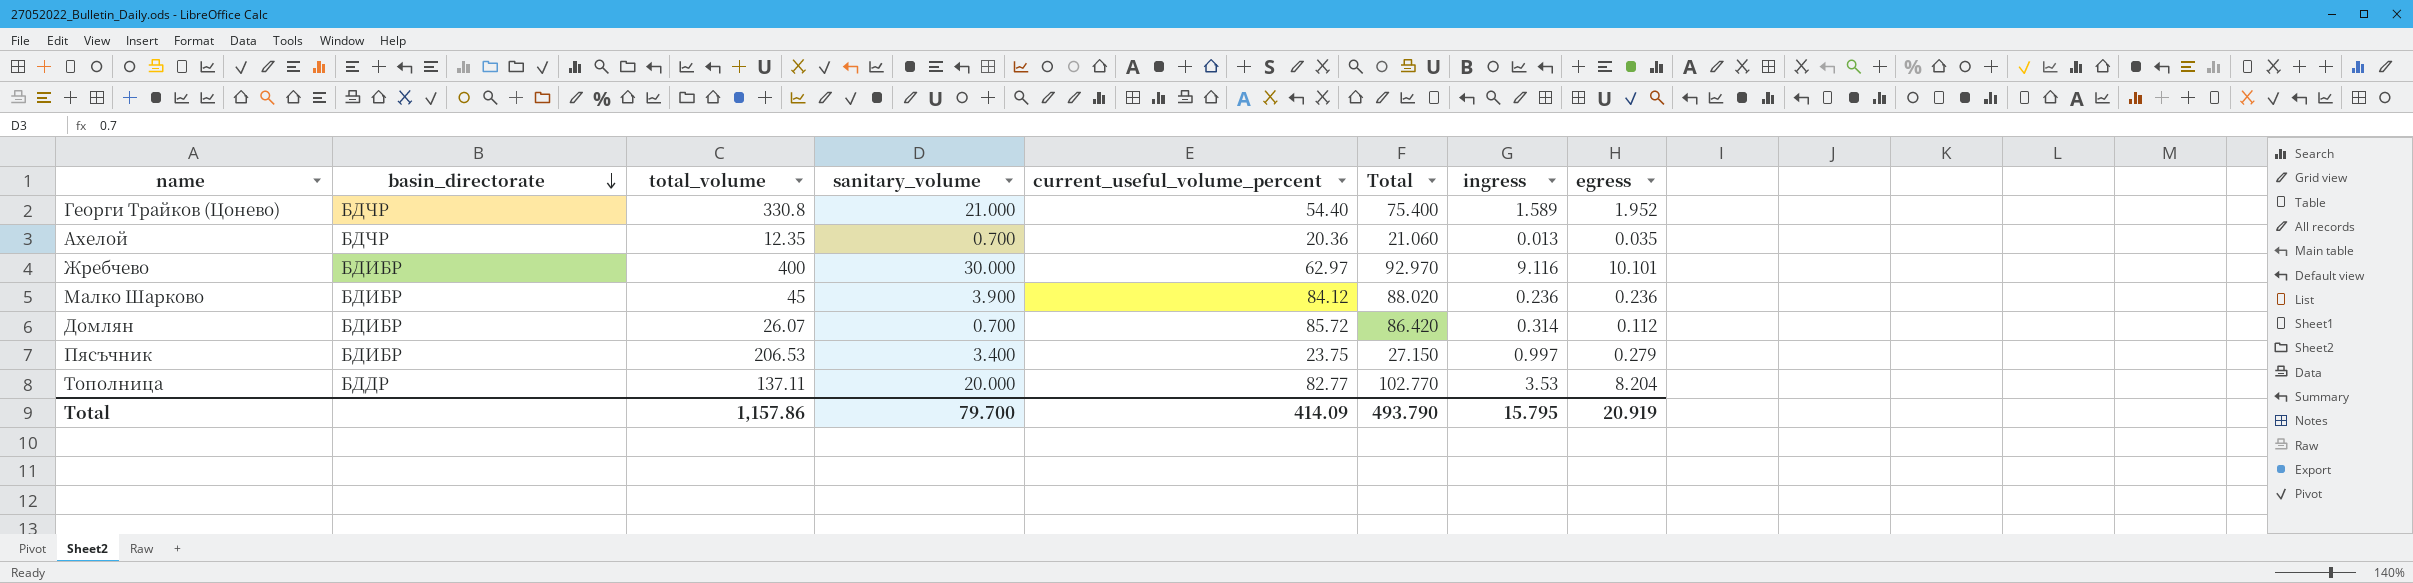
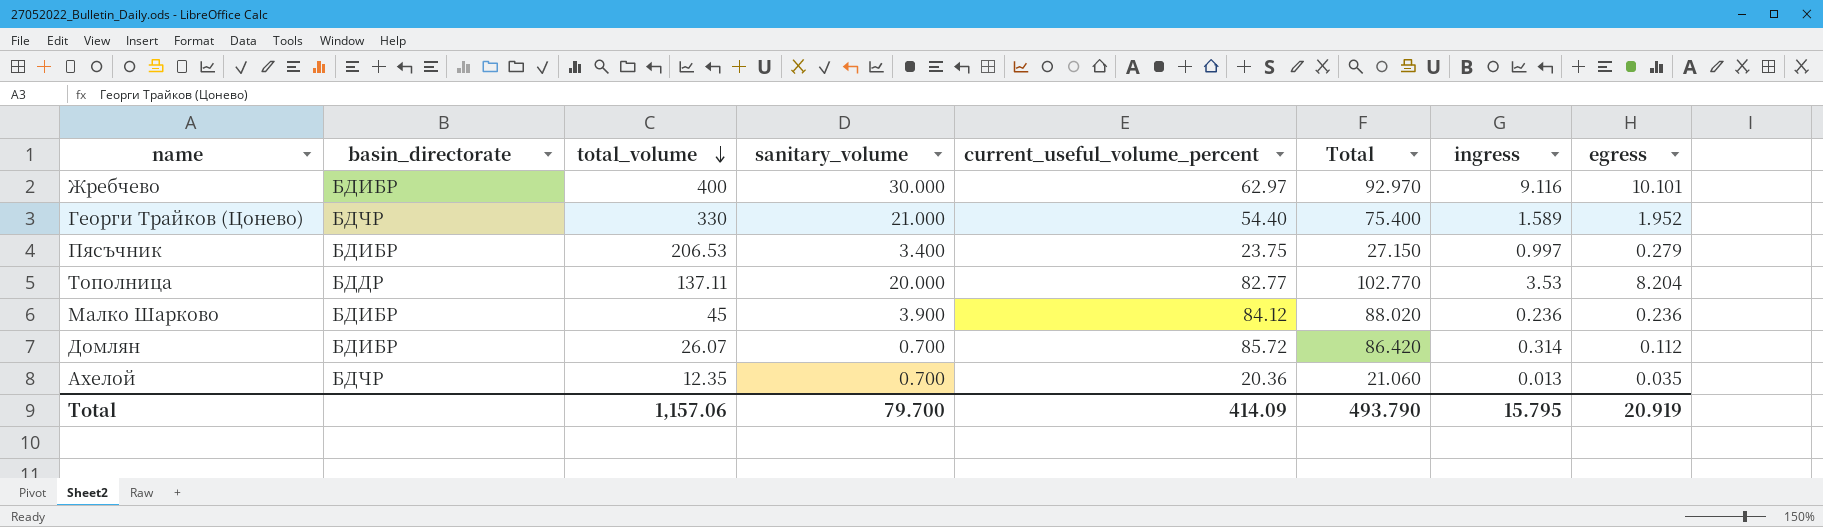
row order: basin_directorate descending -> total_volume descending
Георги Трайков (Цонево) | total_volume: 330.8 -> 330
Total | total_volume: 1,157.86 -> 1,157.06

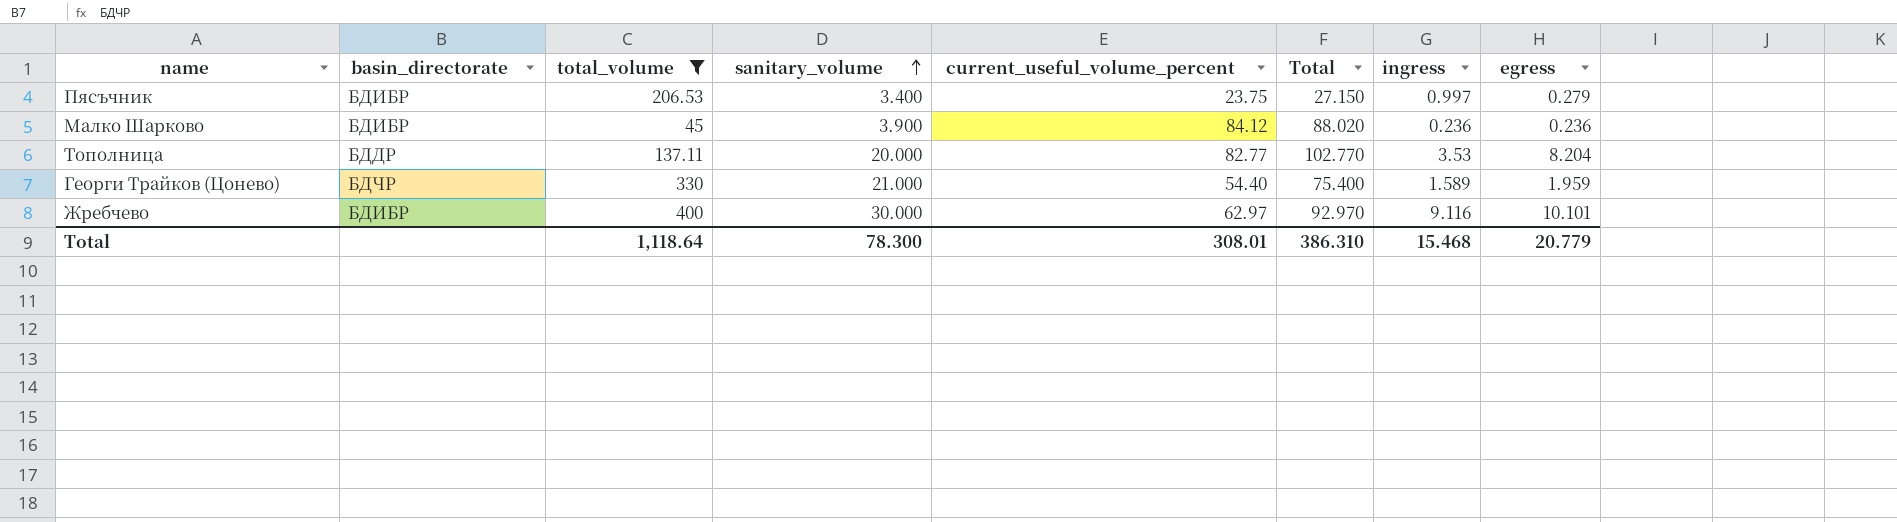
filter: none -> total_volume >= 45
row order: total_volume descending -> sanitary_volume ascending
Георги Трайков (Цонево) | egress: 1.952 -> 1.959
Total | total_volume: 1,157.06 -> 1,118.64
Total | sanitary_volume: 79.700 -> 78.300
Total | current_useful_volume_percent: 414.09 -> 308.01
Total | Total: 493.790 -> 386.310
Total | ingress: 15.795 -> 15.468
Total | egress: 20.919 -> 20.779

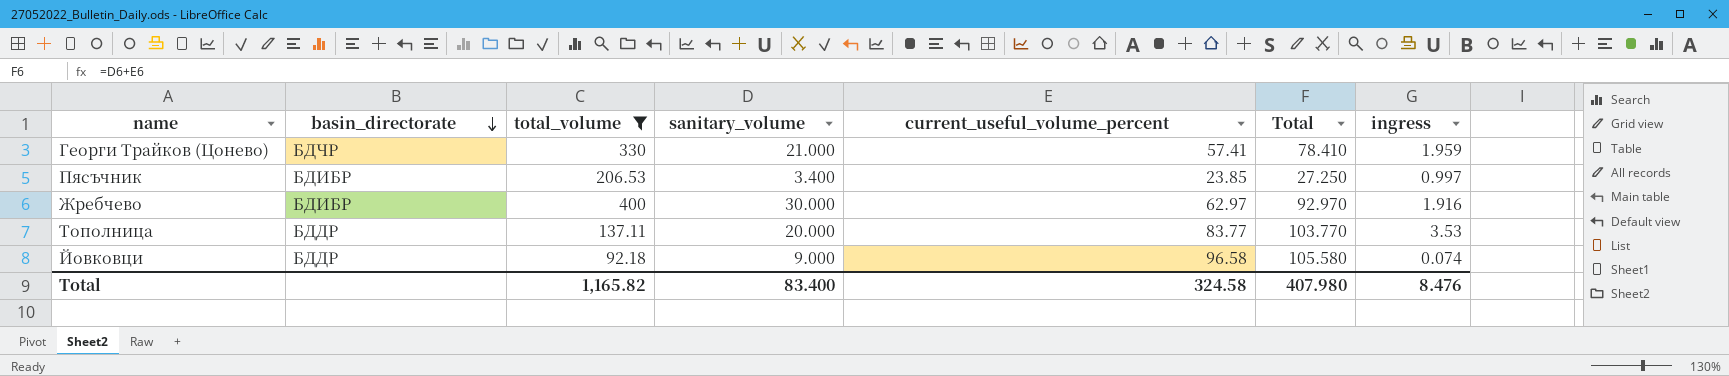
row order: sanitary_volume ascending -> basin_directorate descending
column egress | position: 8 -> none
row Малко Шарково: БДИБР | 45 | 3.900 | 84.12 | 88.020 | 0.236 | 0.236 -> none
Георги Трайков (Цонево) | current_useful_volume_percent: 54.40 -> 57.41
Георги Трайков (Цонево) | Total: 75.400 -> 78.410
Георги Трайков (Цонево) | ingress: 1.589 -> 1.959
Пясъчник | current_useful_volume_percent: 23.75 -> 23.85
Пясъчник | Total: 27.150 -> 27.250
Жребчево | ingress: 9.116 -> 1.916
Тополница | current_useful_volume_percent: 82.77 -> 83.77
Тополница | Total: 102.770 -> 103.770
row Йовковци: none -> БДДР | 92.18 | 9.000 | 96.58 | 105.580 | 0.074
Total | total_volume: 1,118.64 -> 1,165.82
Total | sanitary_volume: 78.300 -> 83.400
Total | current_useful_volume_percent: 308.01 -> 324.58
Total | Total: 386.310 -> 407.980
Total | ingress: 15.468 -> 8.476

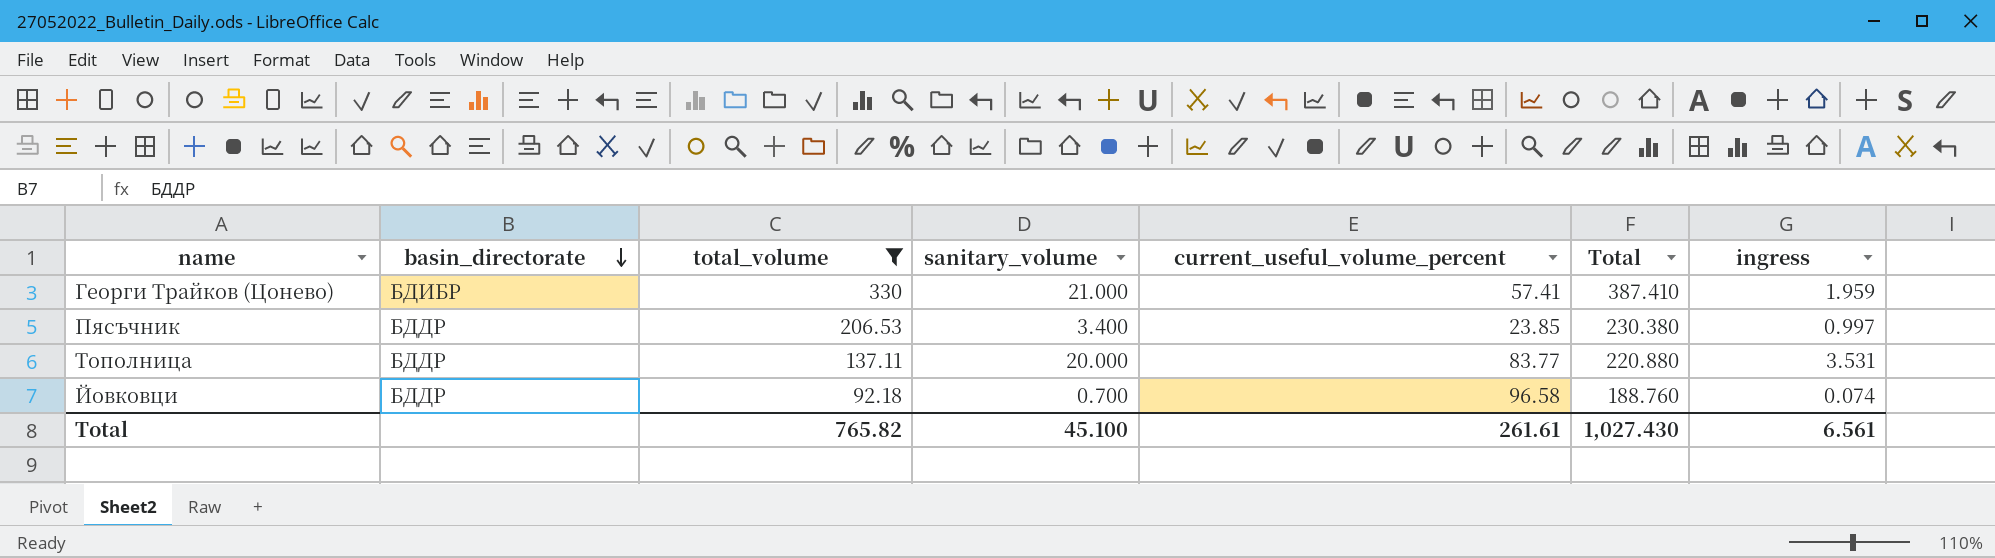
column Total | formula: [sanitary_volume] + [current_useful_volume_percent] -> [total_volume] + [current_useful_volume_percent]
row Жребчево: БДИБР | 400 | 30.000 | 62.97 | 92.970 | 1.916 -> none
Георги Трайков (Цонево) | basin_directorate: БДЧР -> БДИБР
Пясъчник | basin_directorate: БДИБР -> БДДР
Тополница | ingress: 3.53 -> 3.531
Йовковци | sanitary_volume: 9.000 -> 0.700
Total | total_volume: 1,165.82 -> 765.82
Total | sanitary_volume: 83.400 -> 45.100
Total | current_useful_volume_percent: 324.58 -> 261.61
Total | Total: 407.980 -> 1,027.430
Total | ingress: 8.476 -> 6.561

